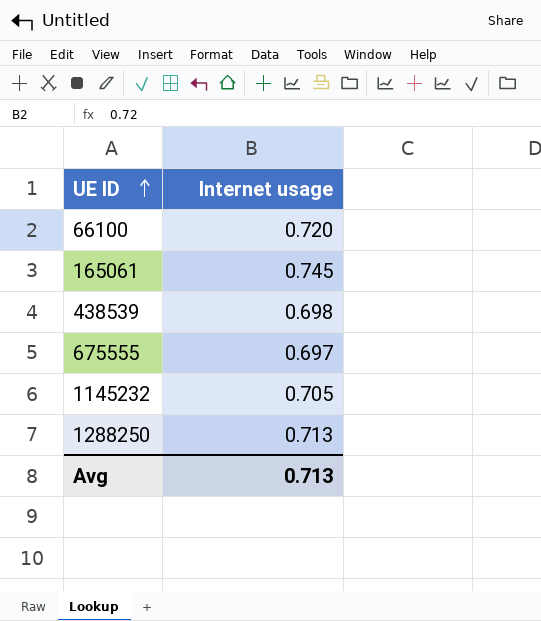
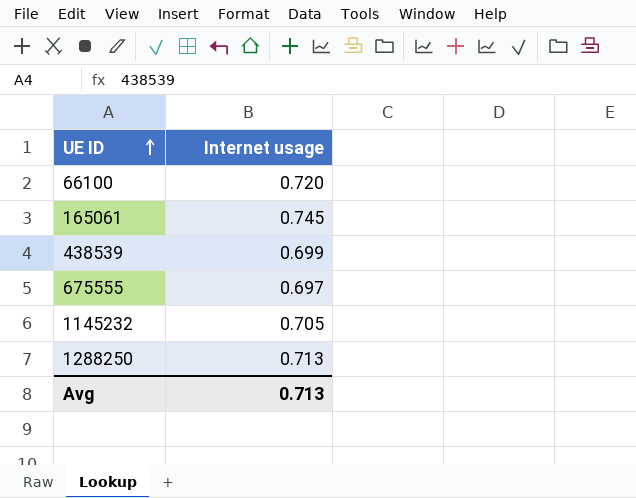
438539 | Internet usage: 0.698 -> 0.699

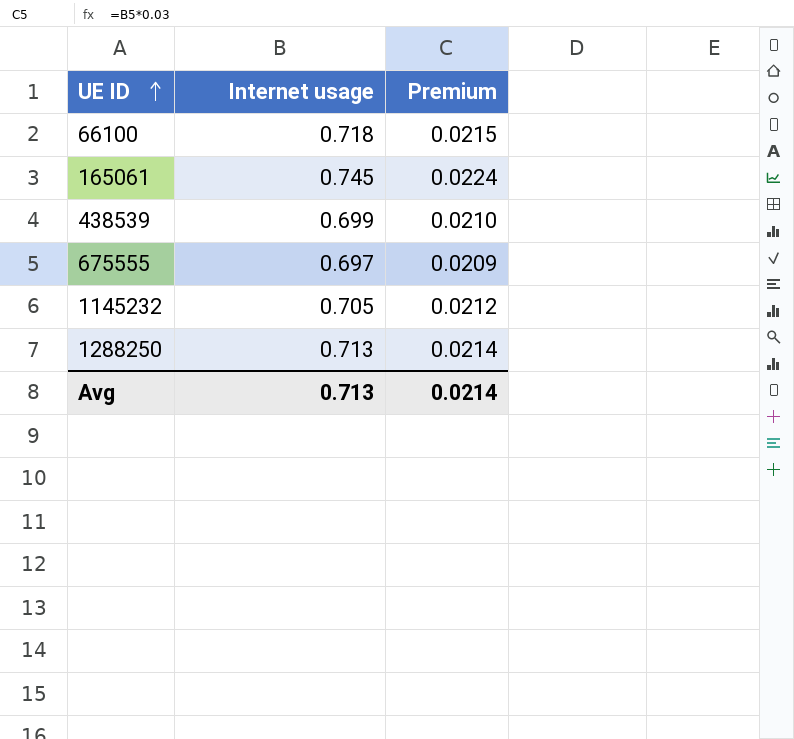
column Premium | formula: none -> [Internet usage] * 0.03
66100 | Internet usage: 0.720 -> 0.718

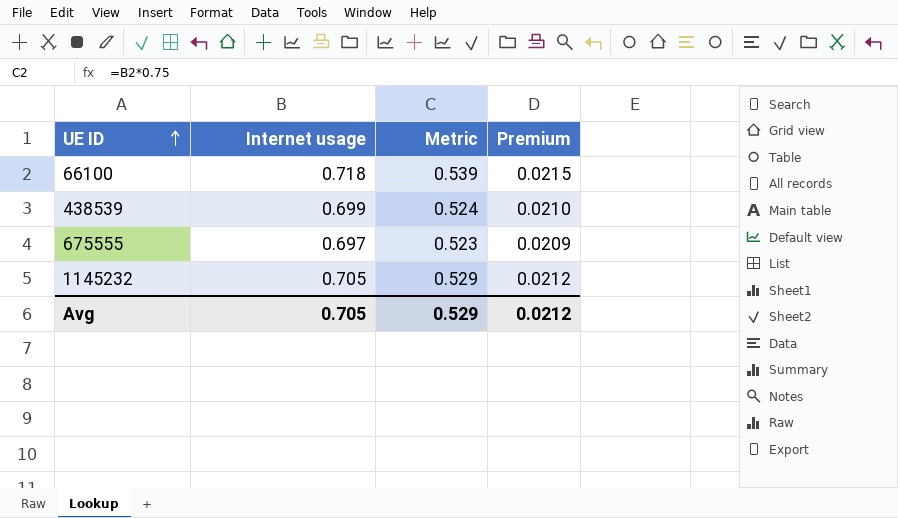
column Metric | formula: none -> [Internet usage] * 0.75
row 165061: 0.745 | 0.0224 -> none
row 1288250: 0.713 | 0.0214 -> none
Avg | Internet usage: 0.713 -> 0.705
Avg | Premium: 0.0214 -> 0.0212

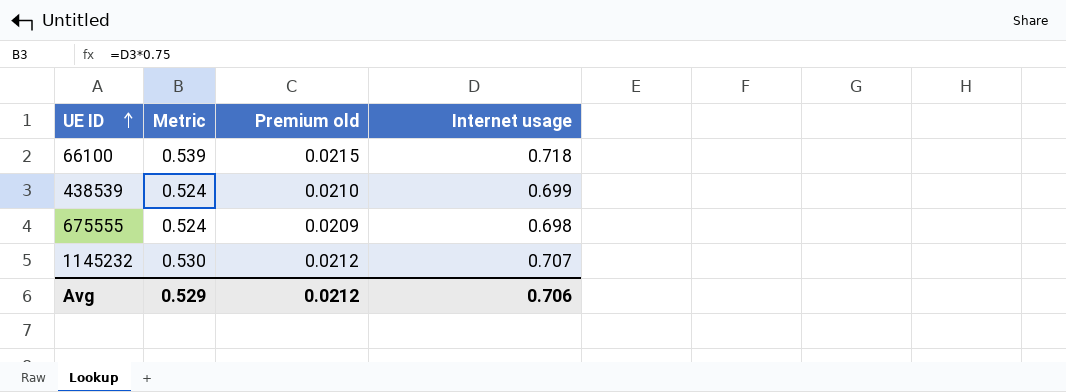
column name: Premium -> Premium old
column Internet usage | position: 2 -> 4
675555 | Metric: 0.523 -> 0.524
675555 | Internet usage: 0.697 -> 0.698
1145232 | Metric: 0.529 -> 0.530
1145232 | Internet usage: 0.705 -> 0.707
Avg | Internet usage: 0.705 -> 0.706

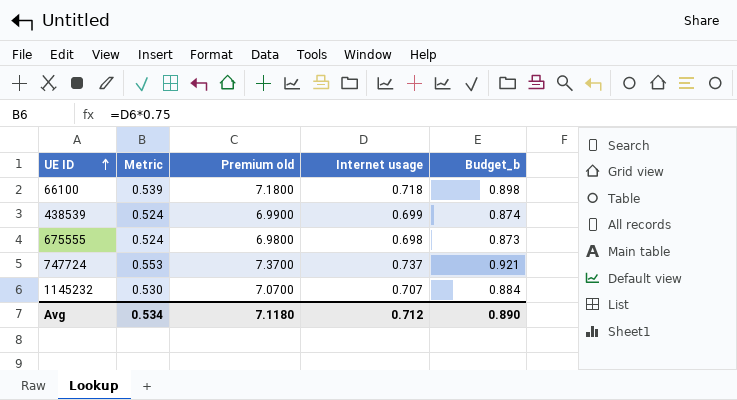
column Premium old | formula: [Internet usage] * 0.03 -> [Internet usage] * 10
column Budget_b | formula: none -> [Internet usage] * 1.25
row 747724: none -> 0.553 | 7.3700 | 0.737 | 0.921
Avg | Metric: 0.529 -> 0.534
Avg | Premium old: 0.0212 -> 7.1180
Avg | Internet usage: 0.706 -> 0.712

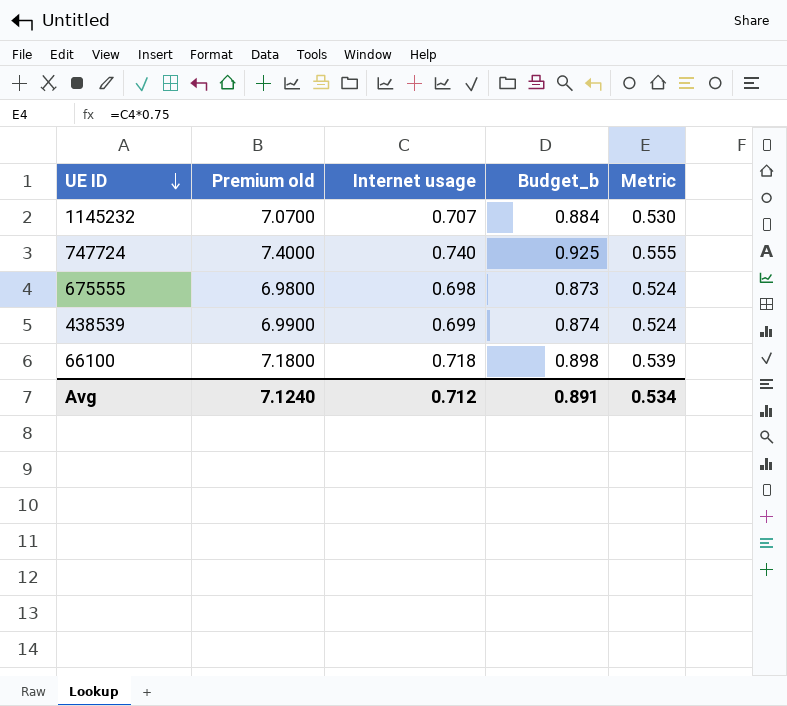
row order: UE ID ascending -> UE ID descending
column Metric | position: 2 -> 5
747724 | Premium old: 7.3700 -> 7.4000
747724 | Internet usage: 0.737 -> 0.740
747724 | Budget_b: 0.921 -> 0.925
747724 | Metric: 0.553 -> 0.555
Avg | Premium old: 7.1180 -> 7.1240
Avg | Budget_b: 0.890 -> 0.891

